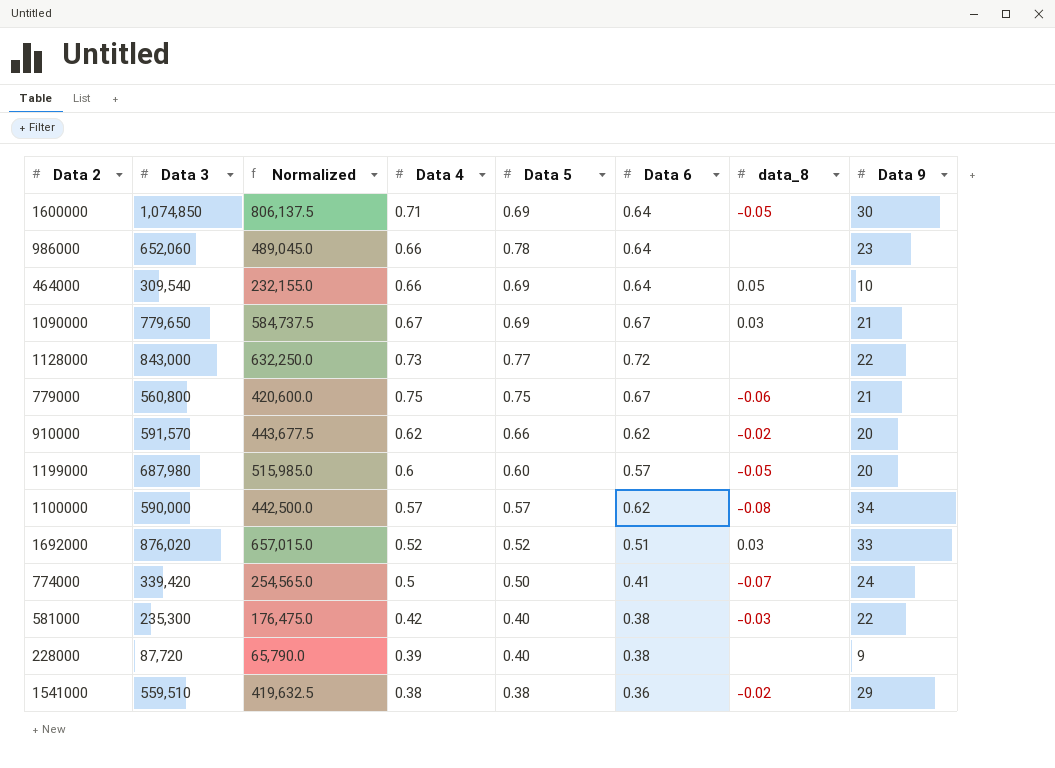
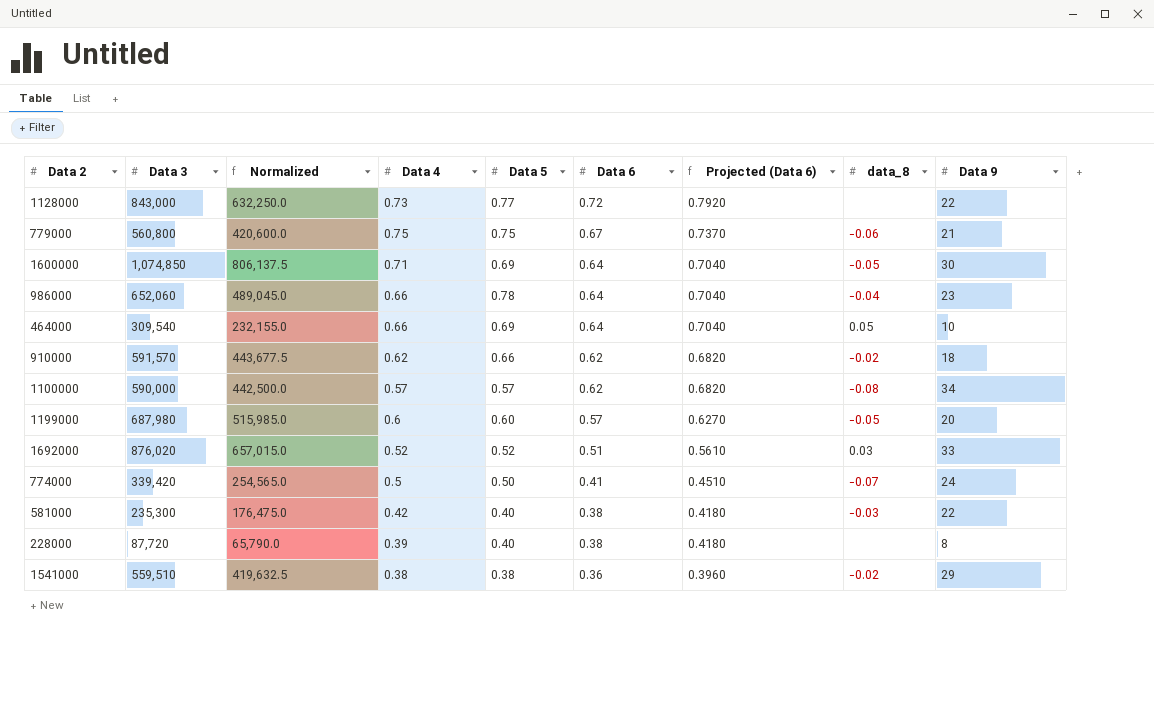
row order: none -> Data 6 descending
column Projected (Data 6) | formula: none -> [Data 6] * 1.1
row 1090000: 779,650 | 584,737.5 | 0.67 | 0.69 | 0.67 | 0.03 | 21 -> none
986000 | data_8: none -> -0.04
910000 | Data 9: 20 -> 18
228000 | Data 9: 9 -> 8

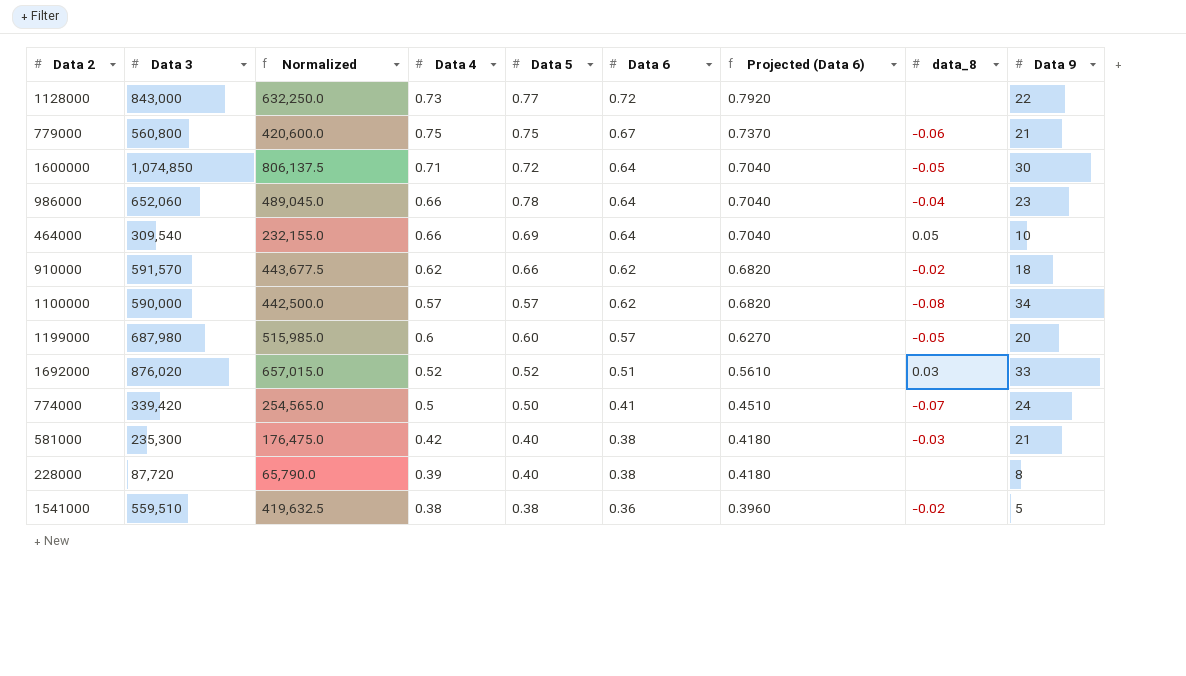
1600000 | Data 5: 0.69 -> 0.72
581000 | Data 9: 22 -> 21
1541000 | Data 9: 29 -> 5

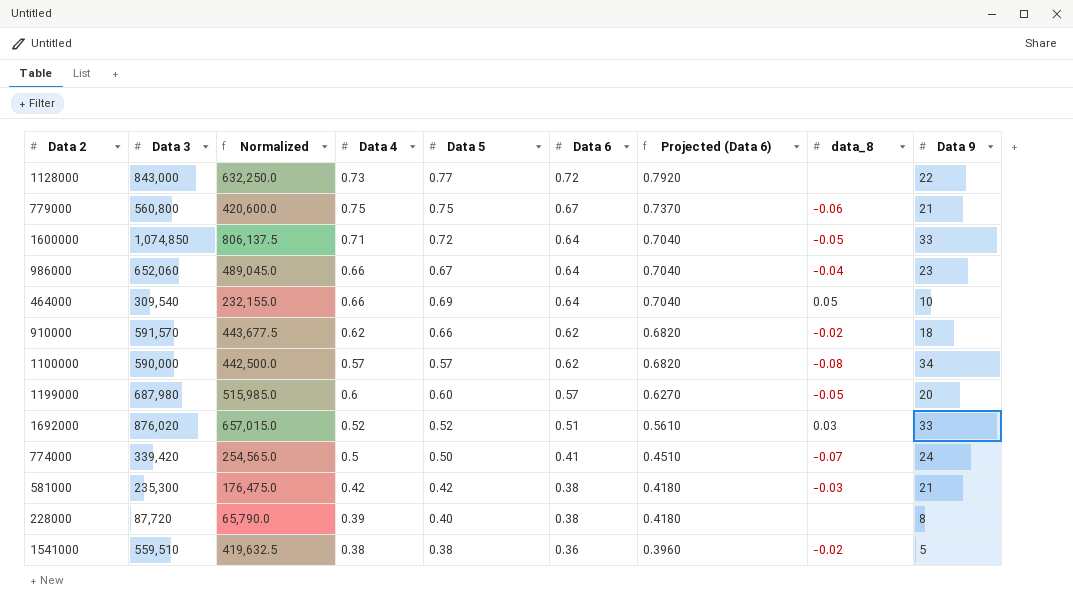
1600000 | Data 9: 30 -> 33
986000 | Data 5: 0.78 -> 0.67
581000 | Data 5: 0.40 -> 0.42

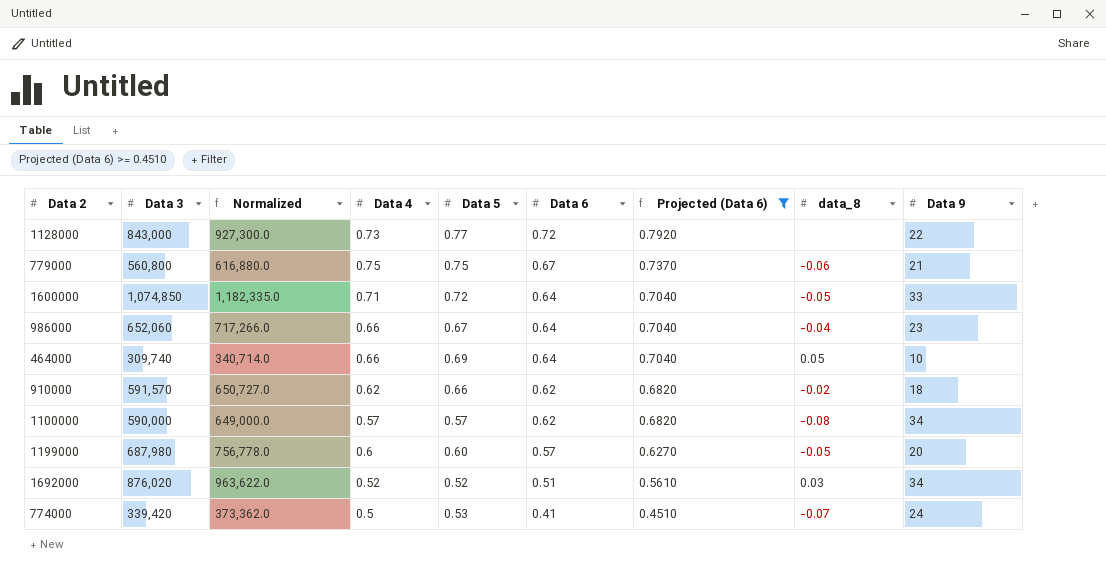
filter: none -> Projected (Data 6) >= 0.4510
column Normalized | formula: [Data 3] * 0.75 -> [Data 3] * 1.1
464000 | Data 3: 309,540 -> 309,740
1692000 | Data 9: 33 -> 34
774000 | Data 5: 0.50 -> 0.53

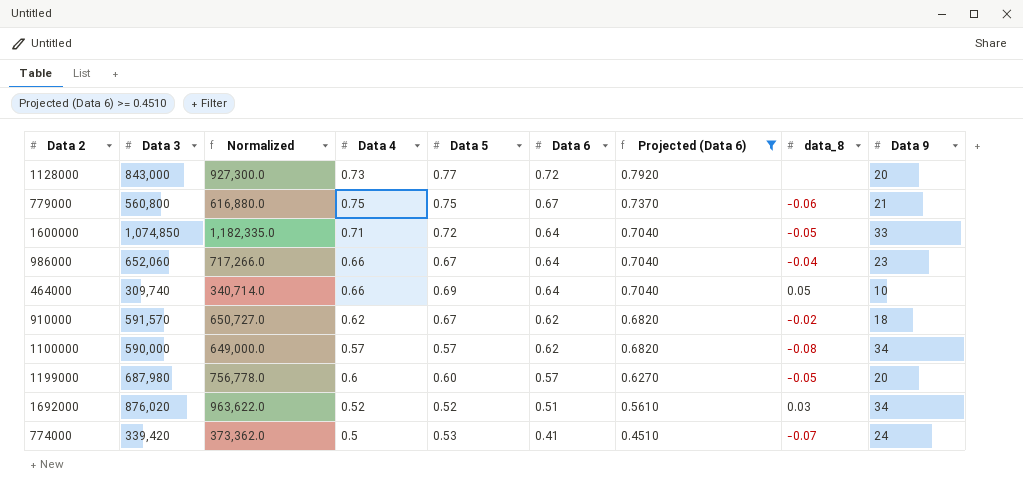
1128000 | Data 9: 22 -> 20
910000 | Data 5: 0.66 -> 0.67

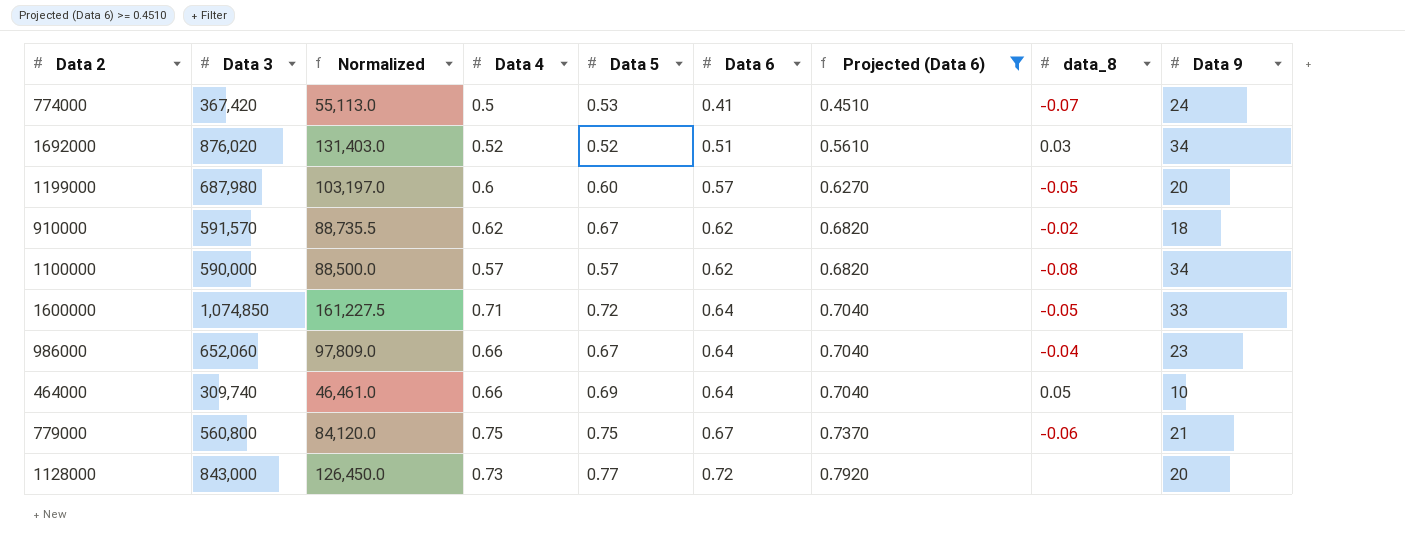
row order: Data 6 descending -> Data 6 ascending
column Normalized | formula: [Data 3] * 1.1 -> [Data 3] * 0.15
774000 | Data 3: 339,420 -> 367,420

